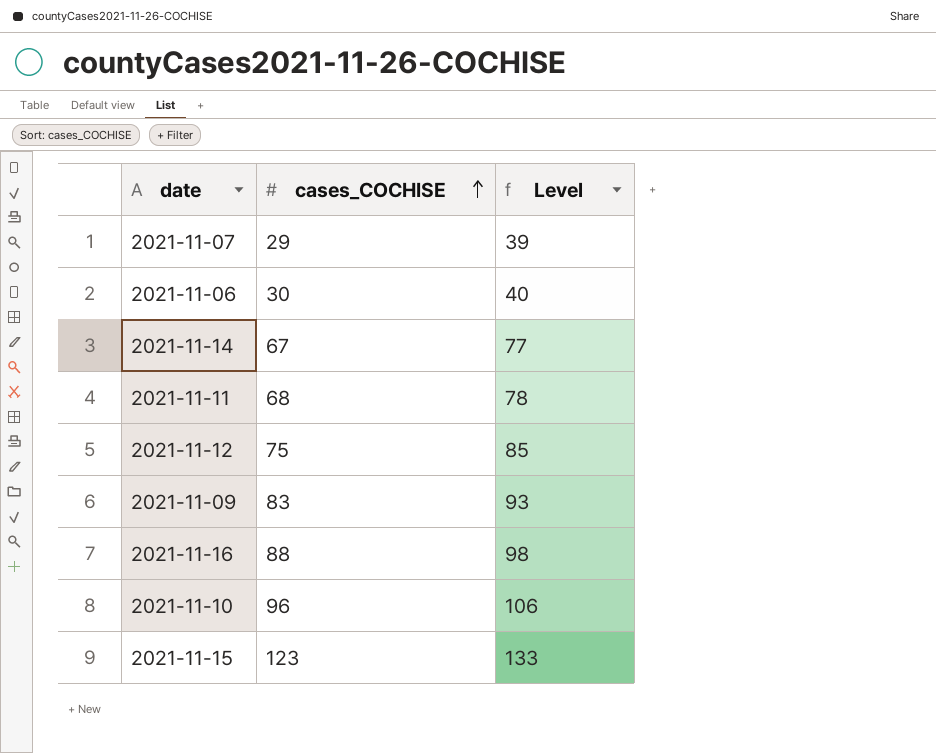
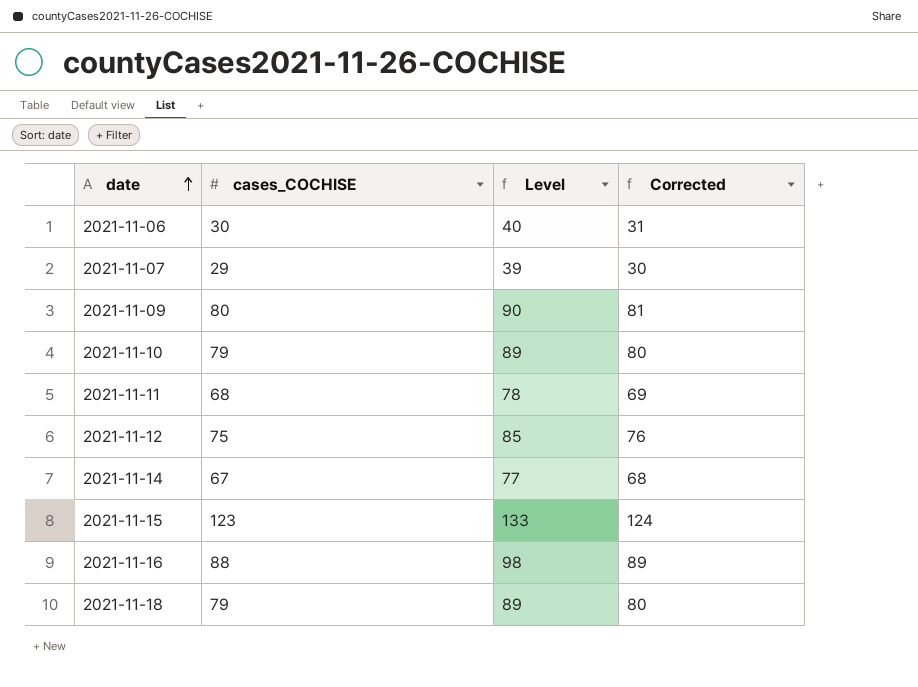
row order: cases_COCHISE ascending -> date ascending
column Corrected | formula: none -> [cases_COCHISE] + 1
2021-11-09 | cases_COCHISE: 83 -> 80
2021-11-09 | Level: 93 -> 90
2021-11-10 | cases_COCHISE: 96 -> 79
2021-11-10 | Level: 106 -> 89
row 2021-11-18: none -> 79 | 89 | 80

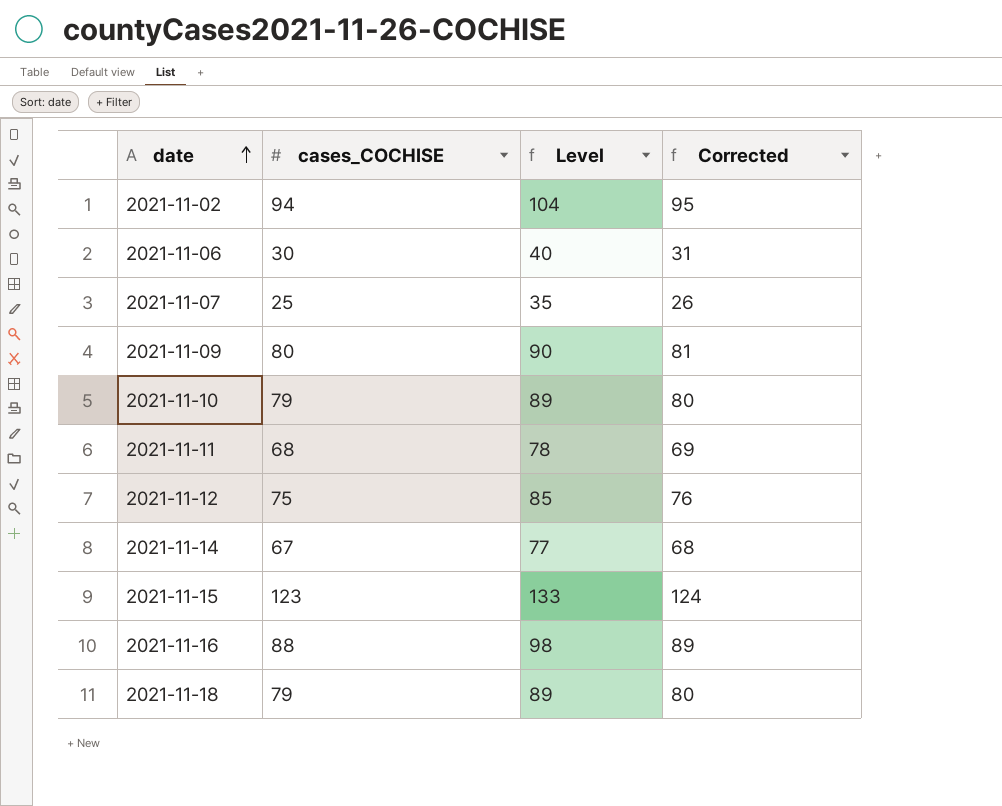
row 2021-11-02: none -> 94 | 104 | 95
2021-11-07 | cases_COCHISE: 29 -> 25
2021-11-07 | Level: 39 -> 35
2021-11-07 | Corrected: 30 -> 26

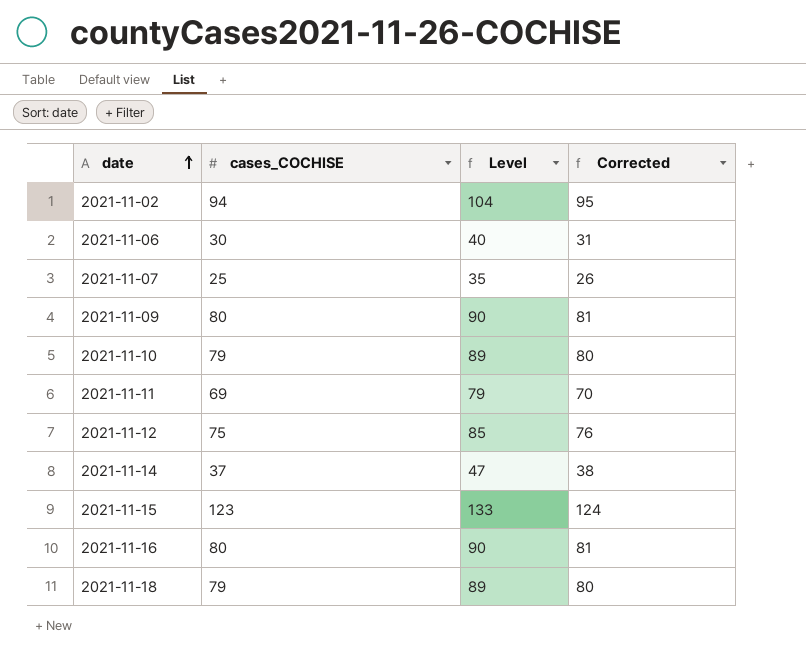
2021-11-11 | cases_COCHISE: 68 -> 69
2021-11-11 | Level: 78 -> 79
2021-11-11 | Corrected: 69 -> 70
2021-11-14 | cases_COCHISE: 67 -> 37
2021-11-14 | Level: 77 -> 47
2021-11-14 | Corrected: 68 -> 38
2021-11-16 | cases_COCHISE: 88 -> 80
2021-11-16 | Level: 98 -> 90
2021-11-16 | Corrected: 89 -> 81

